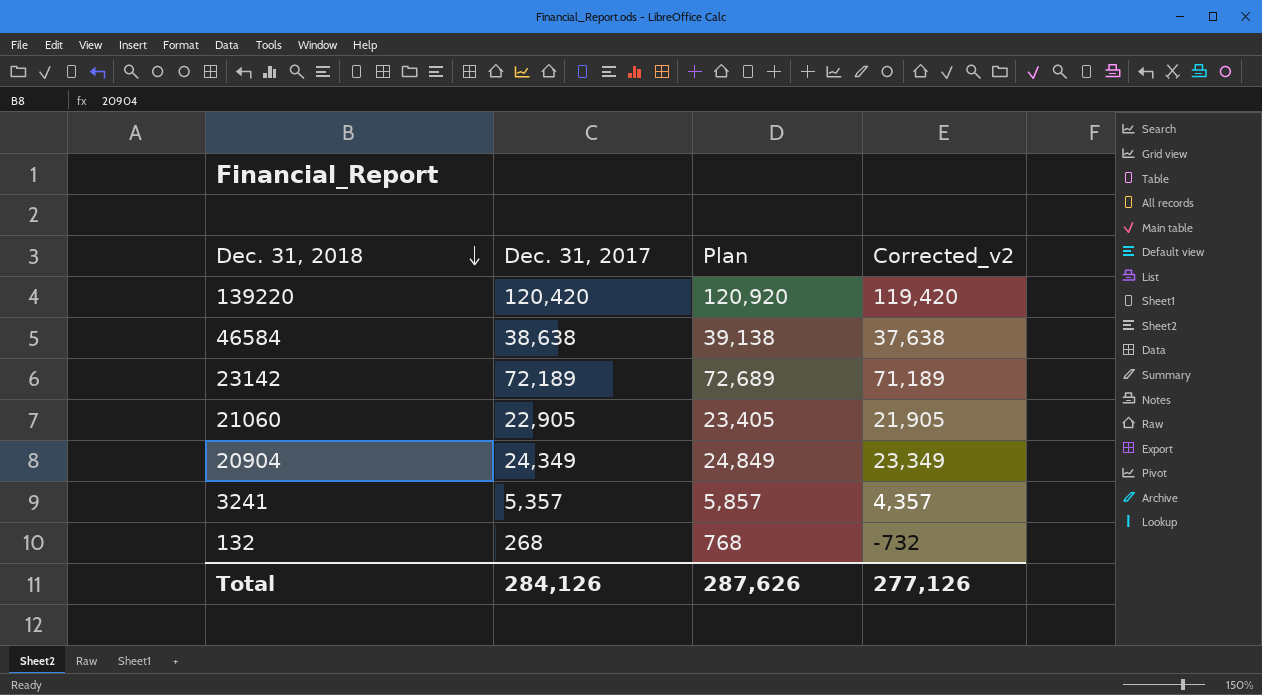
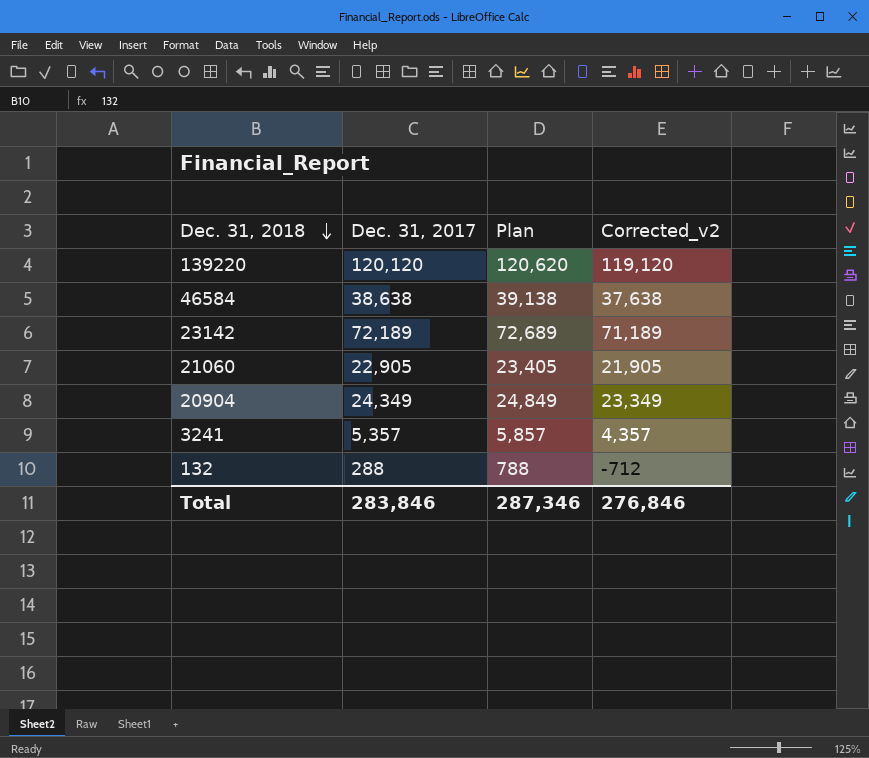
139220 | Dec. 31, 2017: 120,420 -> 120,120
139220 | Plan: 120,920 -> 120,620
139220 | Corrected_v2: 119,420 -> 119,120
132 | Dec. 31, 2017: 268 -> 288
132 | Plan: 768 -> 788
132 | Corrected_v2: -732 -> -712
Total | Dec. 31, 2017: 284,126 -> 283,846
Total | Plan: 287,626 -> 287,346
Total | Corrected_v2: 277,126 -> 276,846

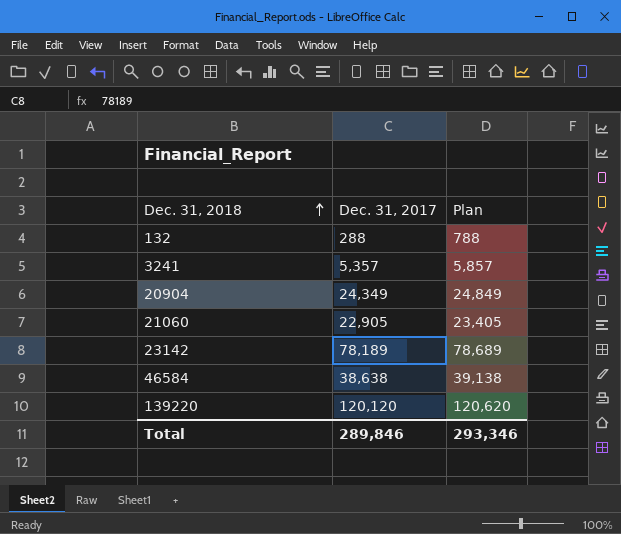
row order: Dec. 31, 2018 descending -> Dec. 31, 2018 ascending
column Corrected_v2 | formula: [Dec. 31, 2017] - 1000 -> none
23142 | Dec. 31, 2017: 72,189 -> 78,189
23142 | Plan: 72,689 -> 78,689
Total | Dec. 31, 2017: 283,846 -> 289,846
Total | Plan: 287,346 -> 293,346

